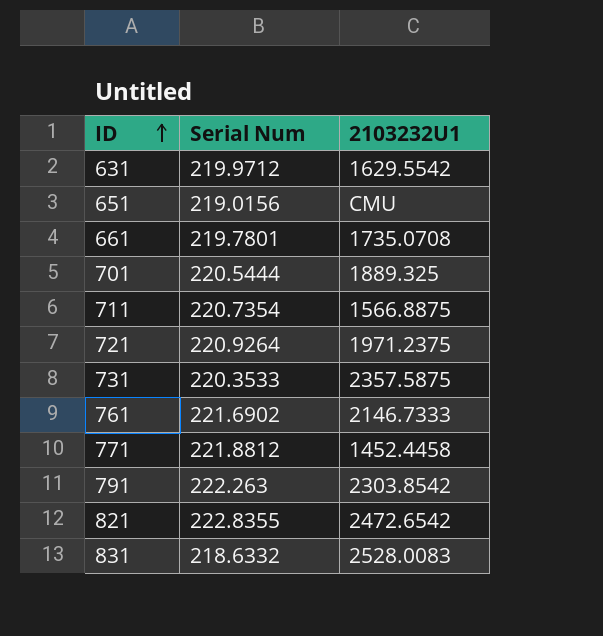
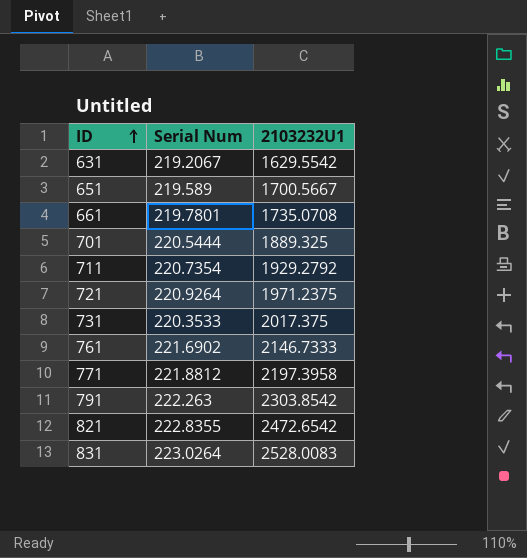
631 | Serial Num: 219.9712 -> 219.2067
651 | Serial Num: 219.0156 -> 219.589
651 | 2103232U1: CMU -> 1700.5667
711 | 2103232U1: 1566.8875 -> 1929.2792
731 | 2103232U1: 2357.5875 -> 2017.375
771 | 2103232U1: 1452.4458 -> 2197.3958
831 | Serial Num: 218.6332 -> 223.0264

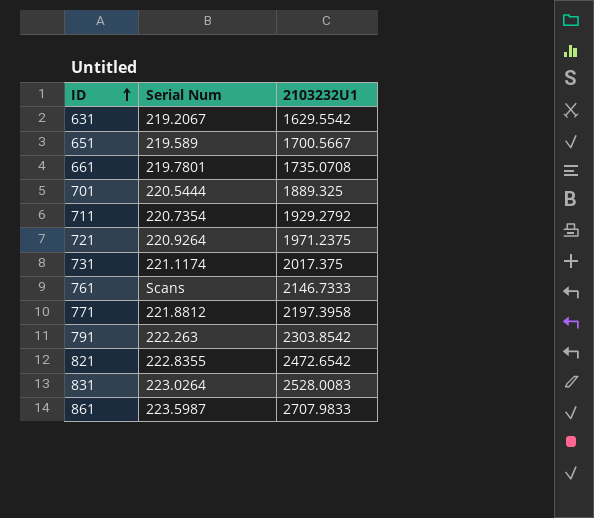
731 | Serial Num: 220.3533 -> 221.1174
761 | Serial Num: 221.6902 -> Scans
row 861: none -> 223.5987 | 2707.9833

